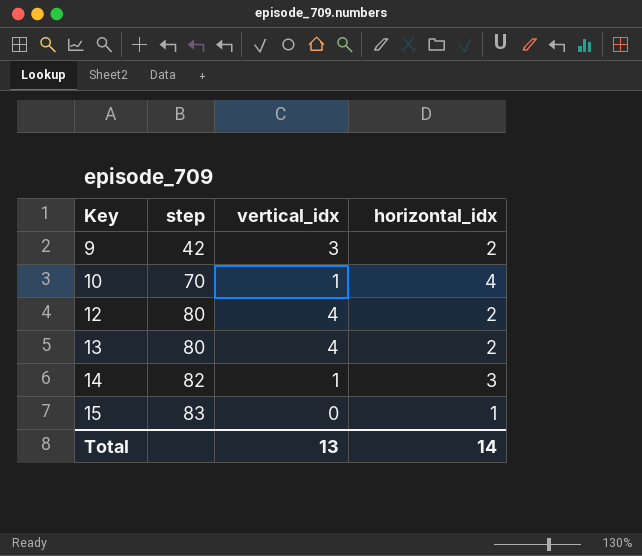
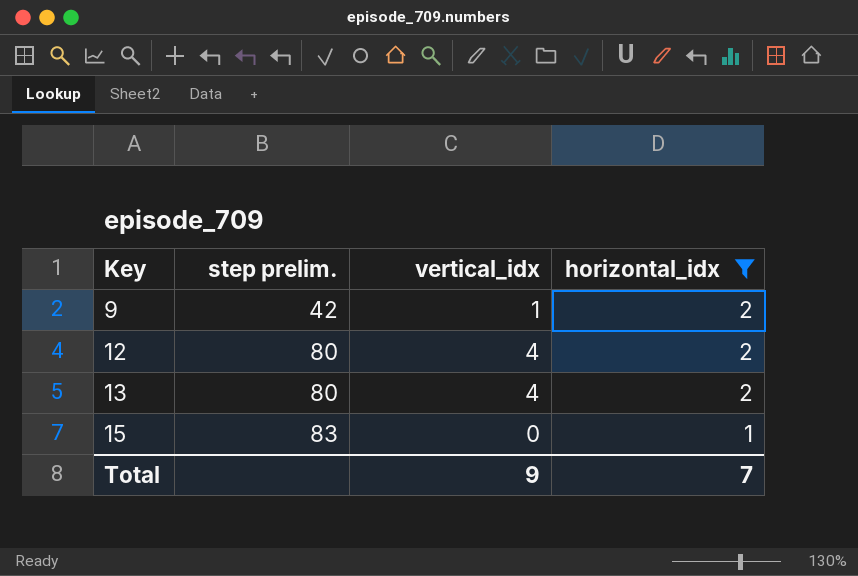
filter: none -> horizontal_idx <= 2
column name: step -> step prelim.
9 | vertical_idx: 3 -> 1
Total | vertical_idx: 13 -> 9
Total | horizontal_idx: 14 -> 7

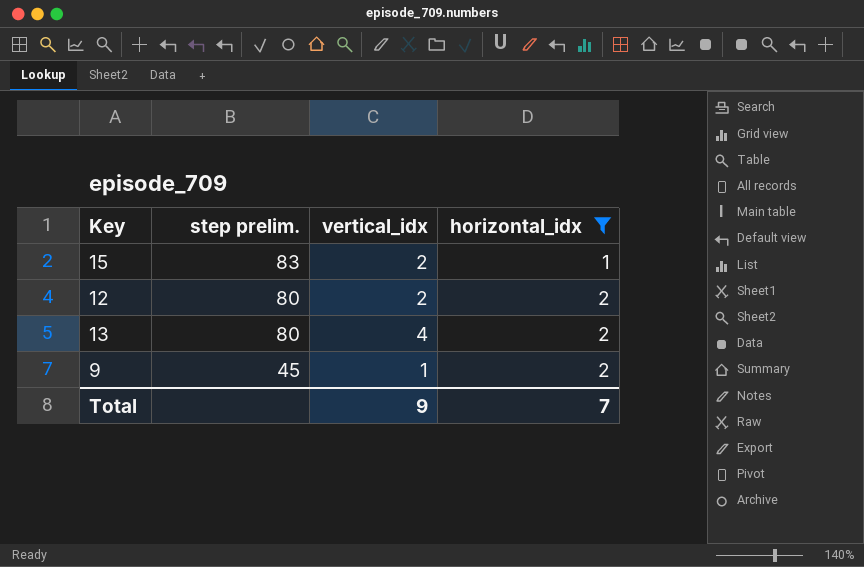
row order: Key ascending -> step prelim. descending
15 | vertical_idx: 0 -> 2
12 | vertical_idx: 4 -> 2
9 | step prelim.: 42 -> 45

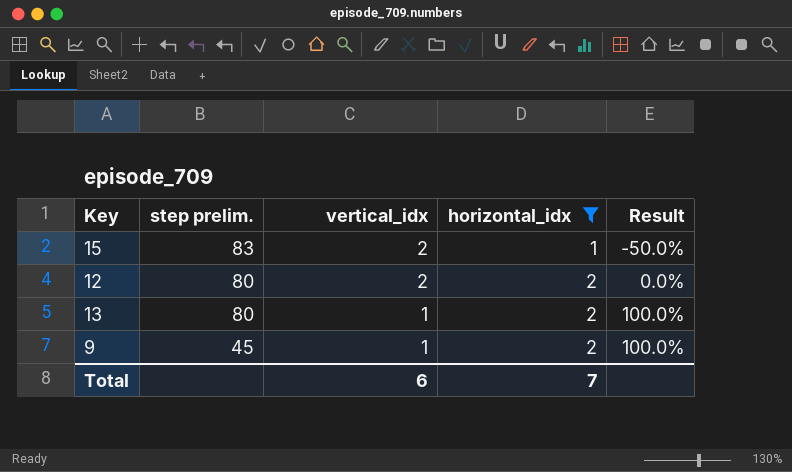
column Result | formula: none -> ([horizontal_idx] - [vertical_idx]) / [vertical_idx]
13 | vertical_idx: 4 -> 1
Total | vertical_idx: 9 -> 6

